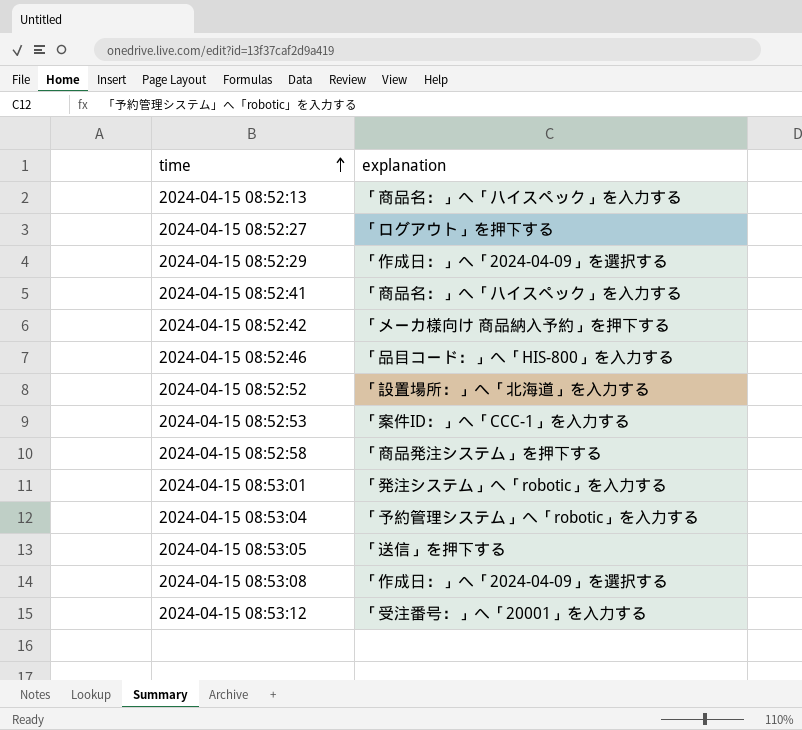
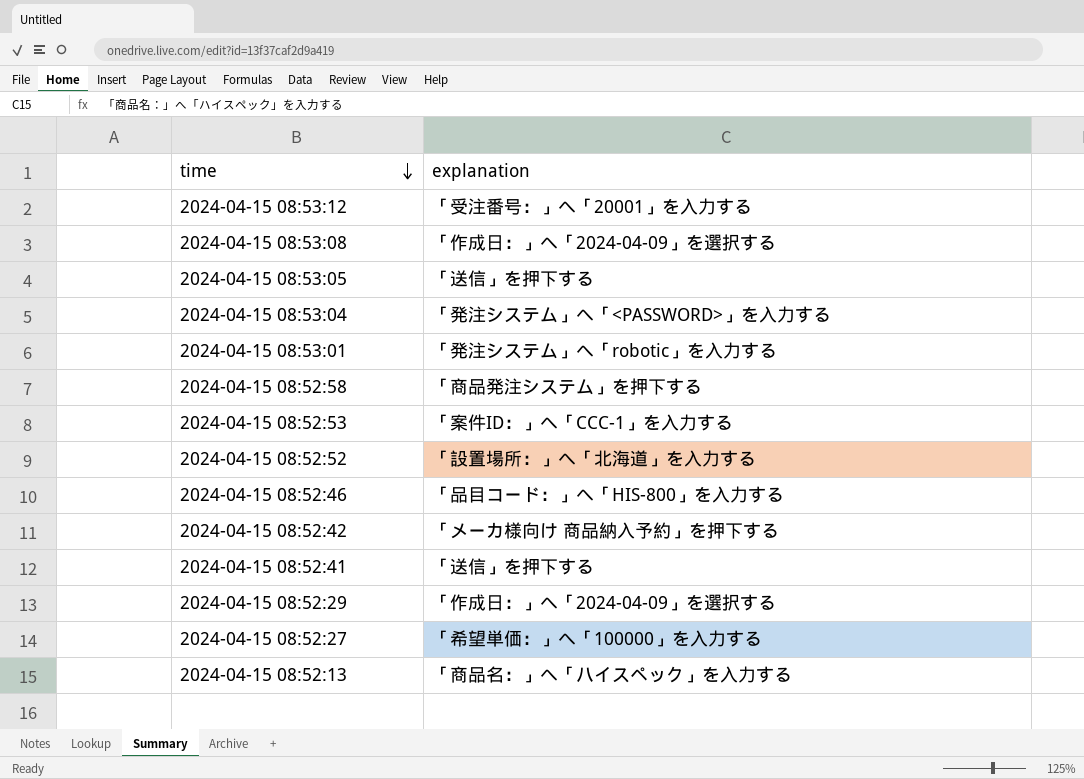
row order: time ascending -> time descending
2024-04-15 08:53:04 | explanation: 「予約管理システム」へ「robotic」を入力する -> 「発注システム」へ「<PASSWORD>」を入力する
2024-04-15 08:52:41 | explanation: 「商品名：」へ「ハイスペック」を入力する -> 「送信」を押下する
2024-04-15 08:52:27 | explanation: 「ログアウト」を押下する -> 「希望単価：」へ「100000」を入力する

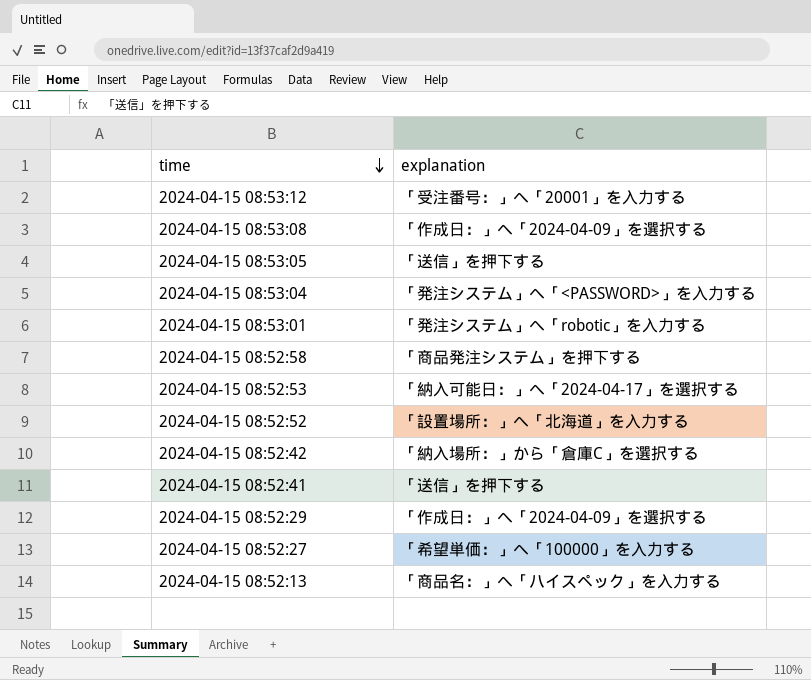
row 2024-04-15 08:52:46: 「品目コード：」へ「HIS-800」を入力する -> none
2024-04-15 08:52:53 | explanation: 「案件ID：」へ「CCC-1」を入力する -> 「納入可能日：」へ「2024-04-17」を選択する
2024-04-15 08:52:42 | explanation: 「メーカ様向け 商品納入予約」を押下する -> 「納入場所：」から「倉庫C」を選択する

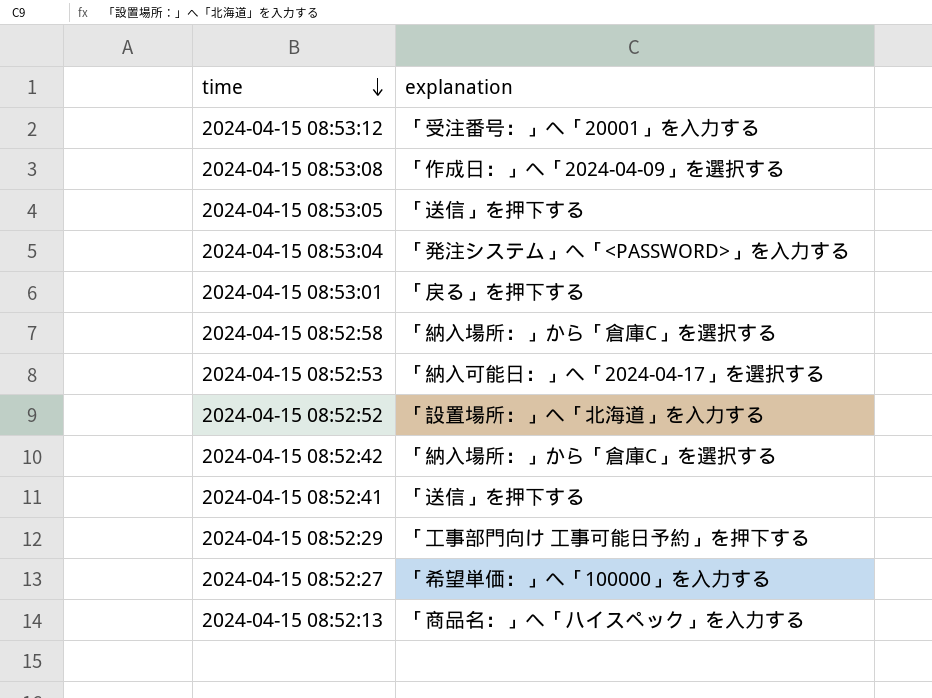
2024-04-15 08:53:01 | explanation: 「発注システム」へ「robotic」を入力する -> 「戻る」を押下する
2024-04-15 08:52:58 | explanation: 「商品発注システム」を押下する -> 「納入場所：」から「倉庫C」を選択する
2024-04-15 08:52:29 | explanation: 「作成日：」へ「2024-04-09」を選択する -> 「工事部門向け 工事可能日予約」を押下する

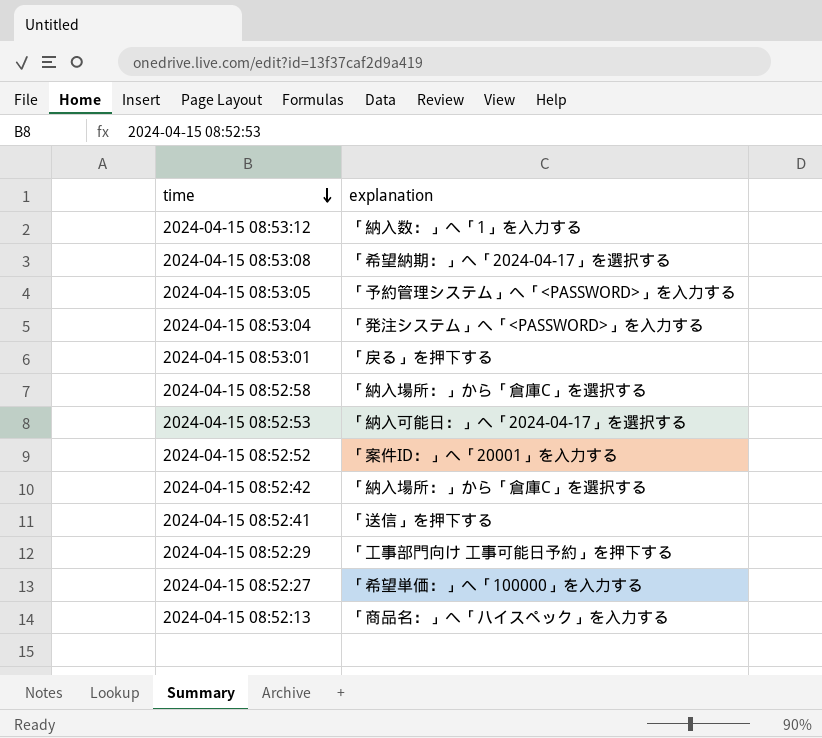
2024-04-15 08:53:12 | explanation: 「受注番号：」へ「20001」を入力する -> 「納入数：」へ「1」を入力する
2024-04-15 08:53:08 | explanation: 「作成日：」へ「2024-04-09」を選択する -> 「希望納期：」へ「2024-04-17」を選択する
2024-04-15 08:53:05 | explanation: 「送信」を押下する -> 「予約管理システム」へ「<PASSWORD>」を入力する
2024-04-15 08:52:52 | explanation: 「設置場所：」へ「北海道」を入力する -> 「案件ID：」へ「20001」を入力する

